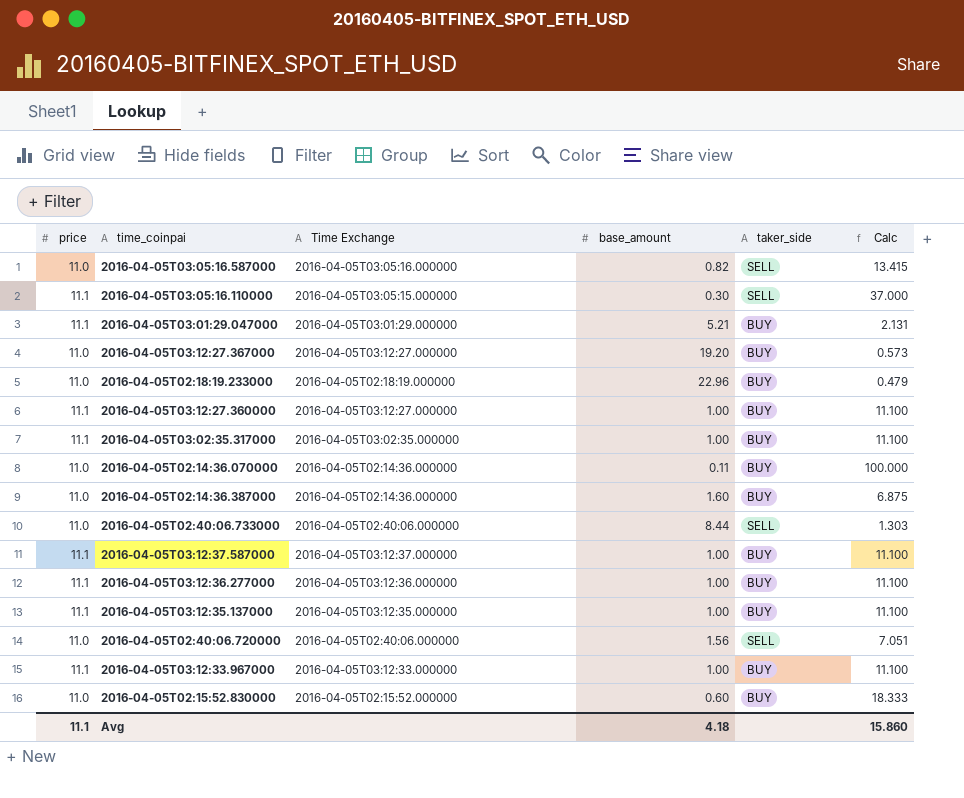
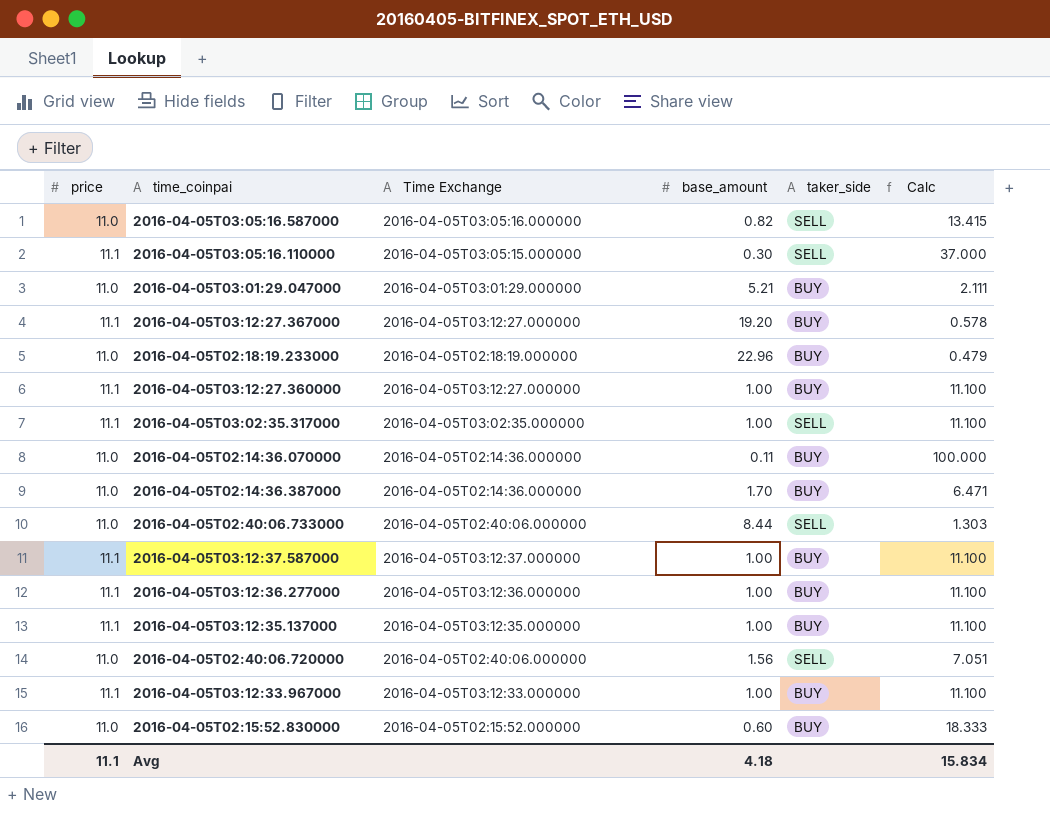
2016-04-05T03:01:29.047000 | price: 11.1 -> 11.0
2016-04-05T03:01:29.047000 | Calc: 2.131 -> 2.111
2016-04-05T03:12:27.367000 | price: 11.0 -> 11.1
2016-04-05T03:12:27.367000 | Calc: 0.573 -> 0.578
2016-04-05T03:02:35.317000 | taker_side: BUY -> SELL
2016-04-05T02:14:36.387000 | base_amount: 1.60 -> 1.70
2016-04-05T02:14:36.387000 | Calc: 6.875 -> 6.471
Avg | Calc: 15.860 -> 15.834

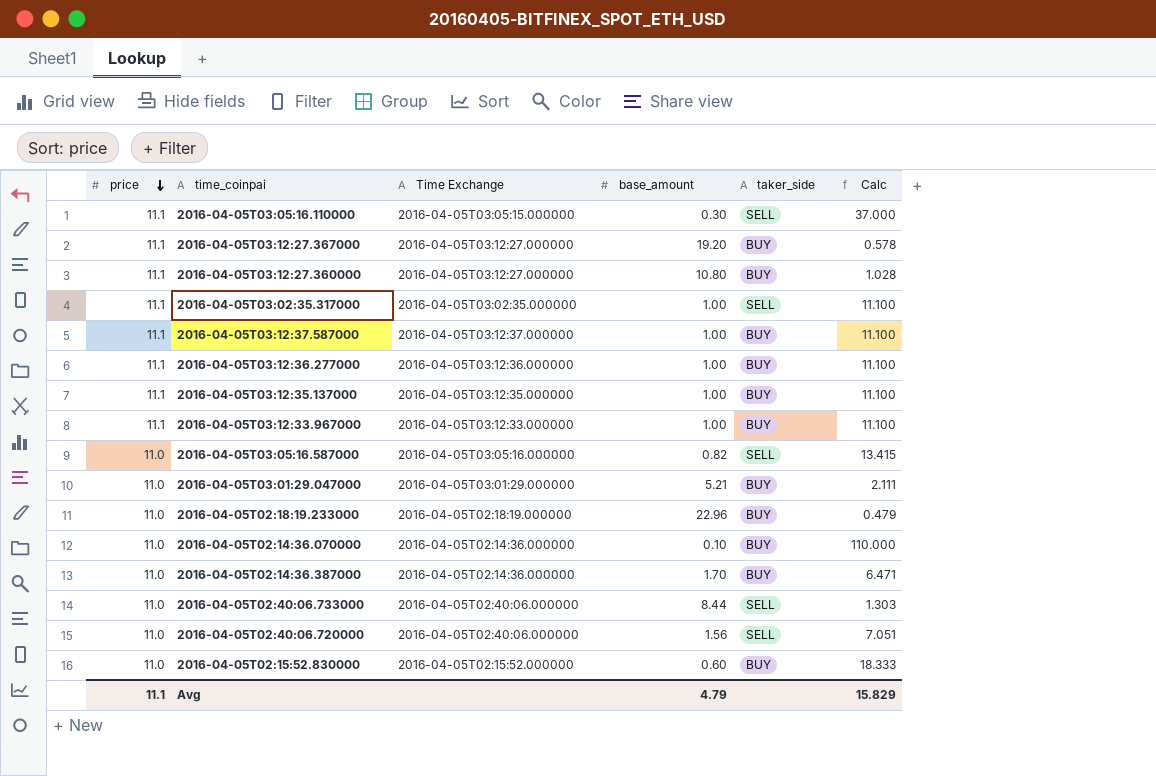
row order: none -> price descending
2016-04-05T03:12:27.360000 | base_amount: 1.00 -> 10.80
2016-04-05T03:12:27.360000 | Calc: 11.100 -> 1.028
2016-04-05T02:14:36.070000 | base_amount: 0.11 -> 0.10
2016-04-05T02:14:36.070000 | Calc: 100.000 -> 110.000
Avg | base_amount: 4.18 -> 4.79
Avg | Calc: 15.834 -> 15.829

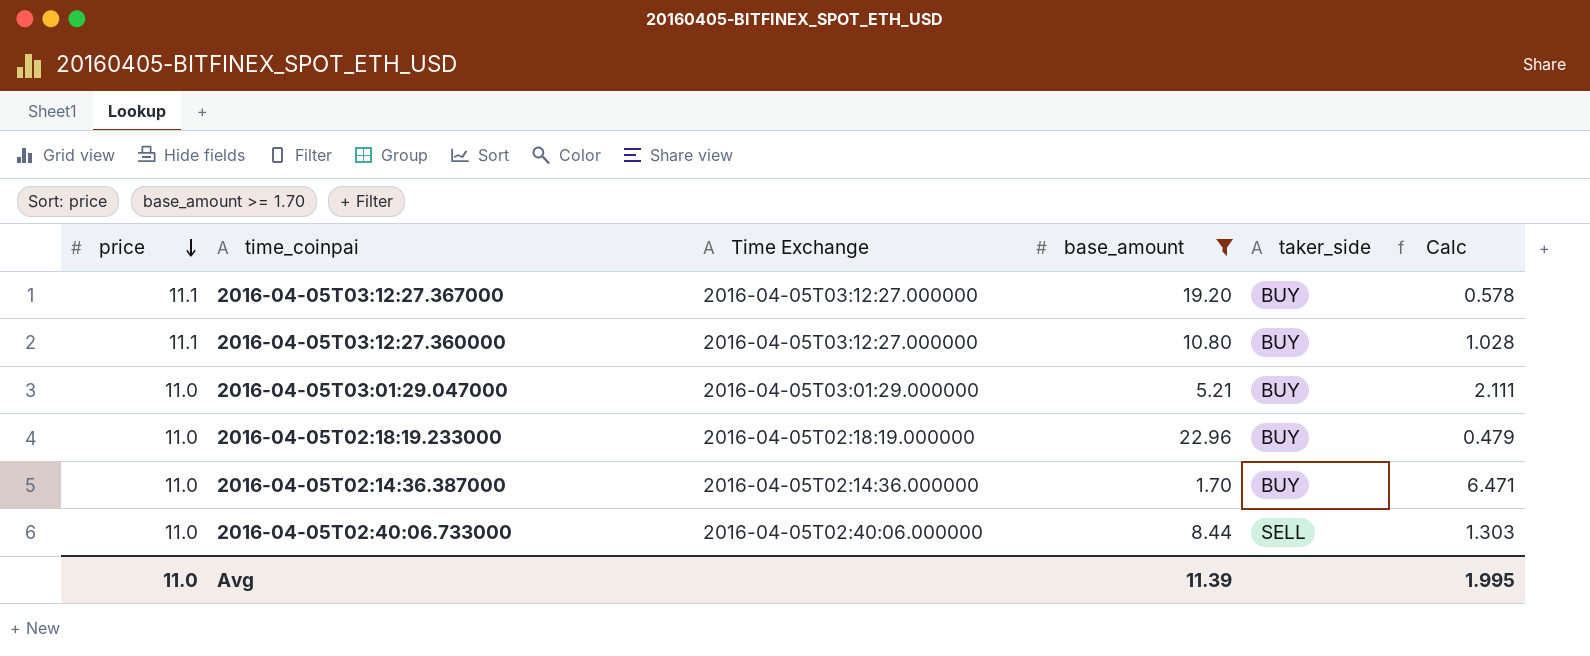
filter: none -> base_amount >= 1.70
Avg | price: 11.1 -> 11.0
Avg | base_amount: 4.79 -> 11.39
Avg | Calc: 15.829 -> 1.995

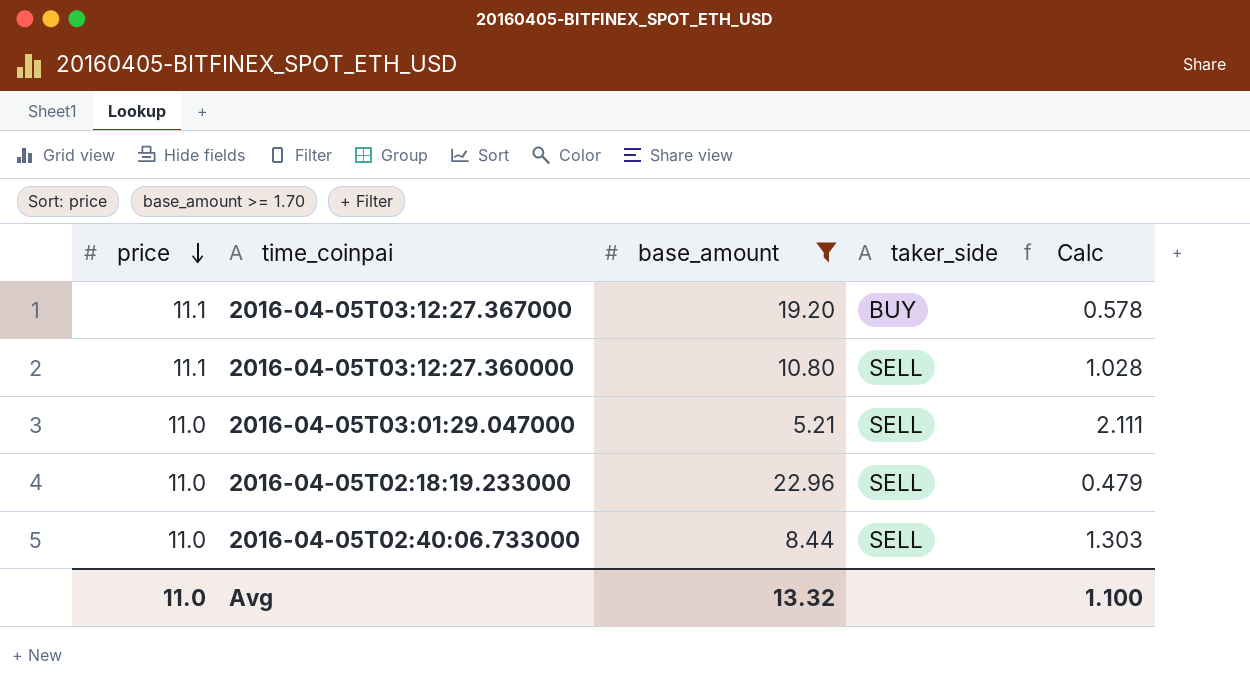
column Time Exchange | position: 3 -> none
row 2016-04-05T02:14:36.387000: 11.0 | 2016-04-05T02:14:36.000000 | 1.70 | BUY | 6.471 -> none
2016-04-05T03:12:27.360000 | taker_side: BUY -> SELL
2016-04-05T03:01:29.047000 | taker_side: BUY -> SELL
2016-04-05T02:18:19.233000 | taker_side: BUY -> SELL
Avg | base_amount: 11.39 -> 13.32
Avg | Calc: 1.995 -> 1.100

